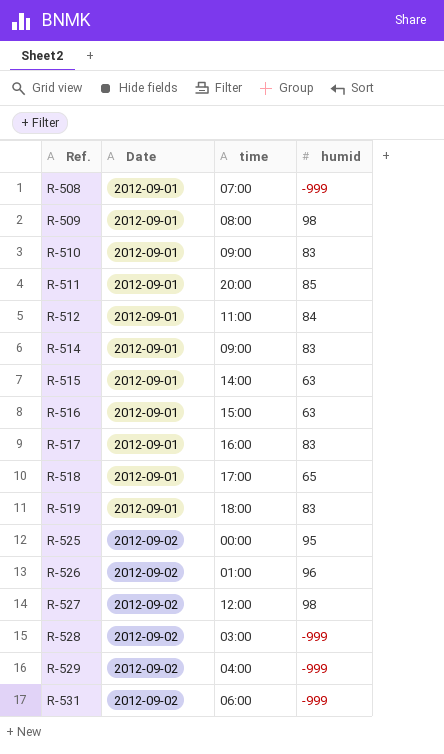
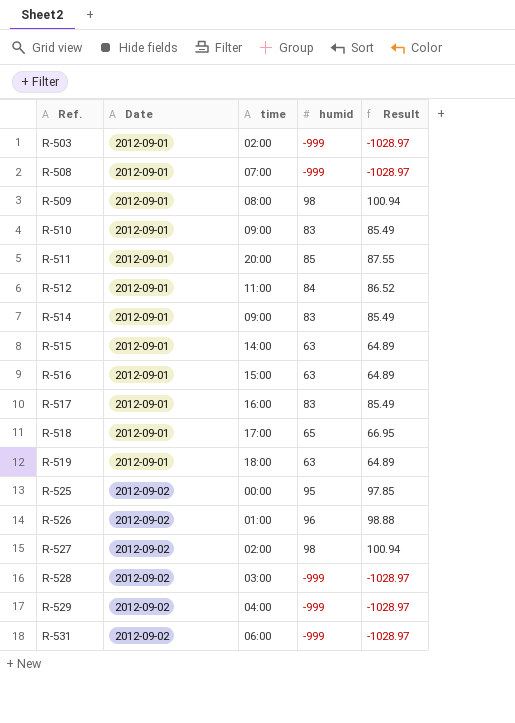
column Result | formula: none -> [humid] * 1.03
row R-503: none -> 2012-09-01 | 02:00 | -999 | -1028.97
R-519 | humid: 83 -> 63
R-527 | time: 12:00 -> 02:00

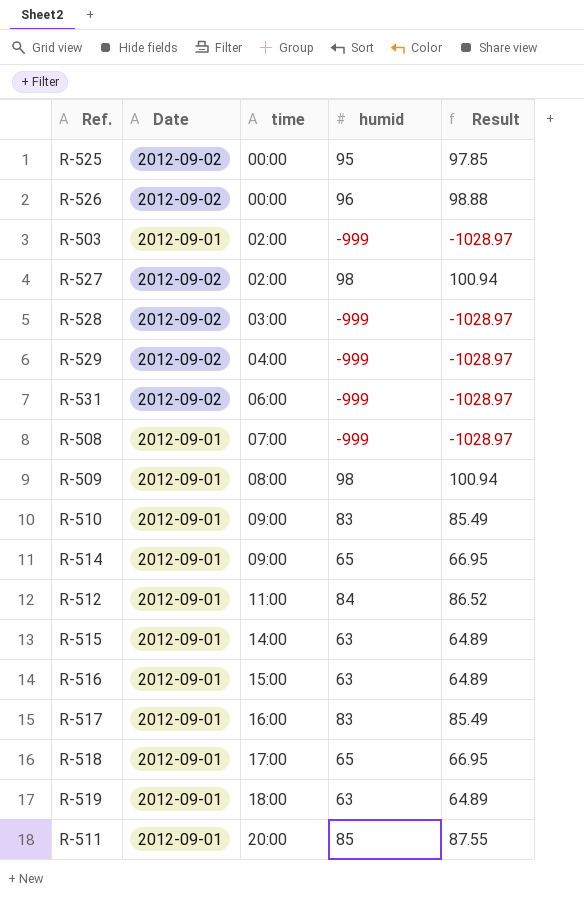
row order: Ref. ascending -> time ascending
R-526 | time: 01:00 -> 00:00
R-514 | humid: 83 -> 65
R-514 | Result: 85.49 -> 66.95

